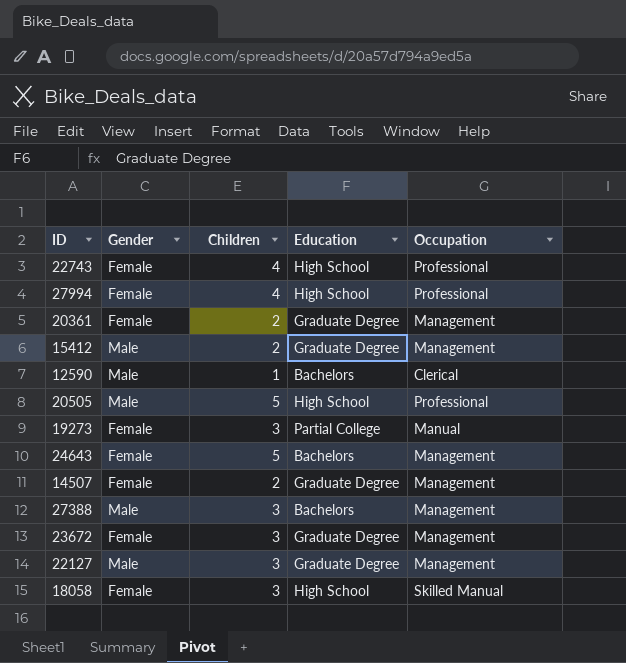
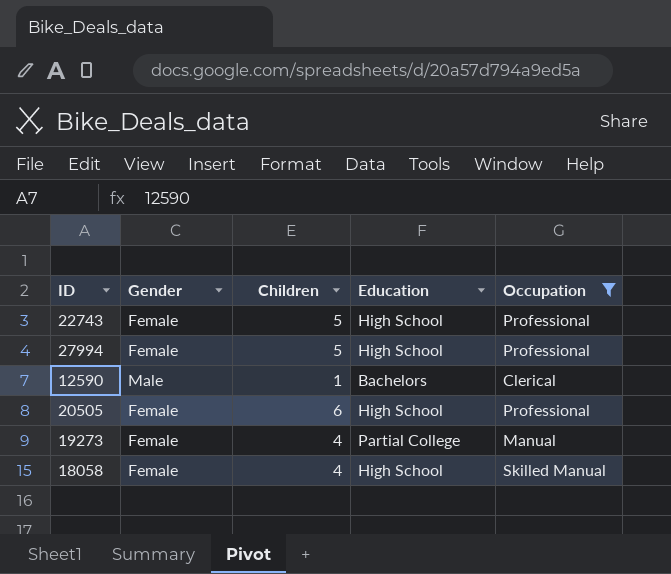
filter: none -> Occupation != Management
22743 | Children: 4 -> 5
27994 | Children: 4 -> 5
20505 | Gender: Male -> Female
20505 | Children: 5 -> 6
19273 | Children: 3 -> 4
18058 | Children: 3 -> 4

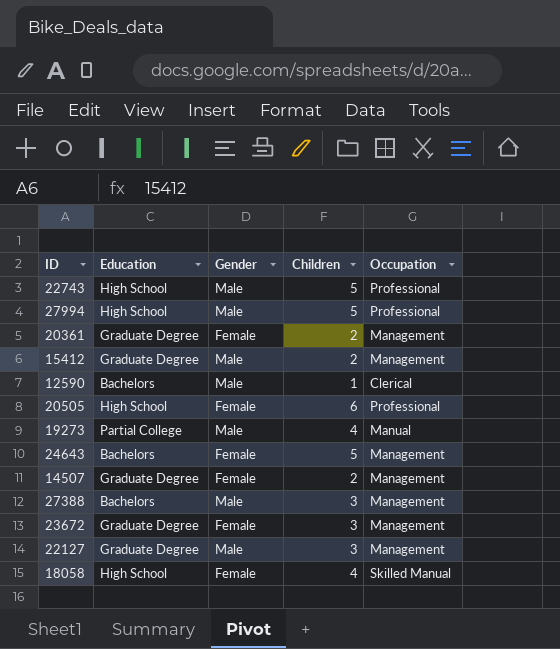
filter: Occupation != Management -> none
column Education | position: 4 -> 2
22743 | Gender: Female -> Male
27994 | Gender: Female -> Male
19273 | Gender: Female -> Male

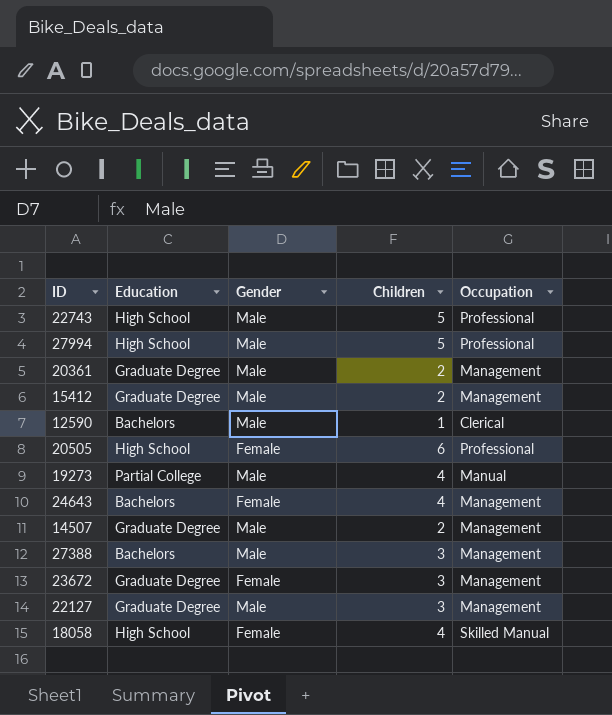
20361 | Gender: Female -> Male
24643 | Children: 5 -> 4
14507 | Gender: Female -> Male

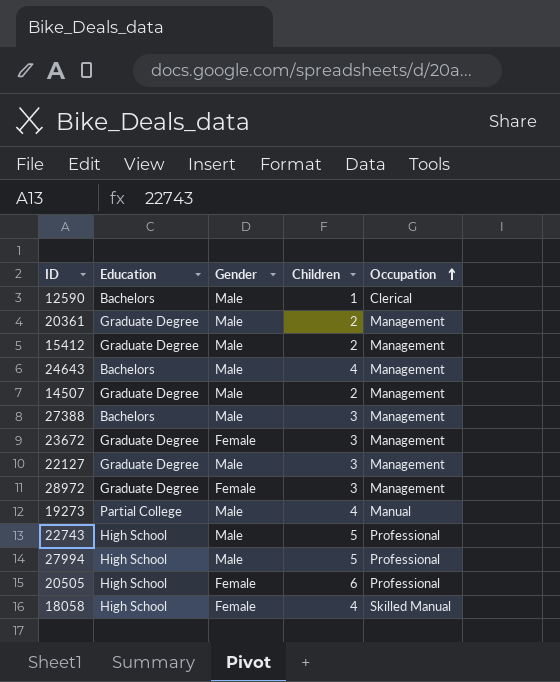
row order: none -> Occupation ascending
24643 | Gender: Female -> Male
row 28972: none -> Graduate Degree | Female | 3 | Management

